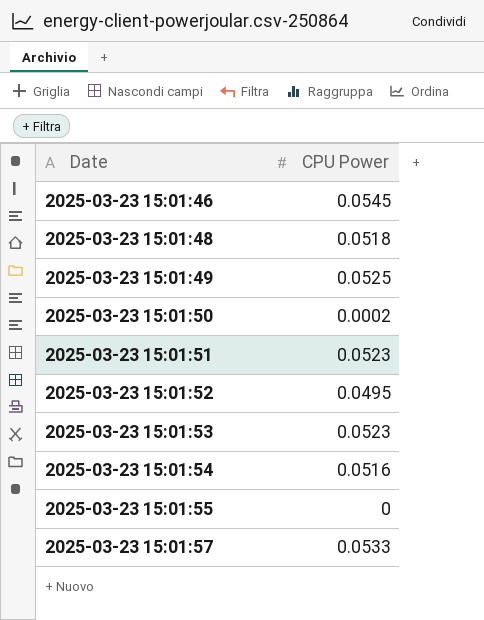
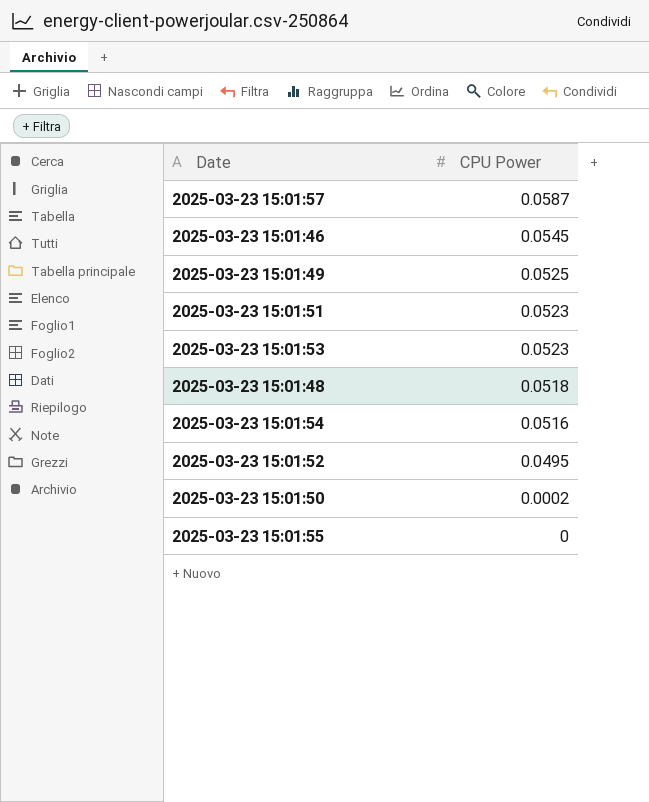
row order: Date ascending -> CPU Power descending
2025-03-23 15:01:57 | CPU Power: 0.0533 -> 0.0587

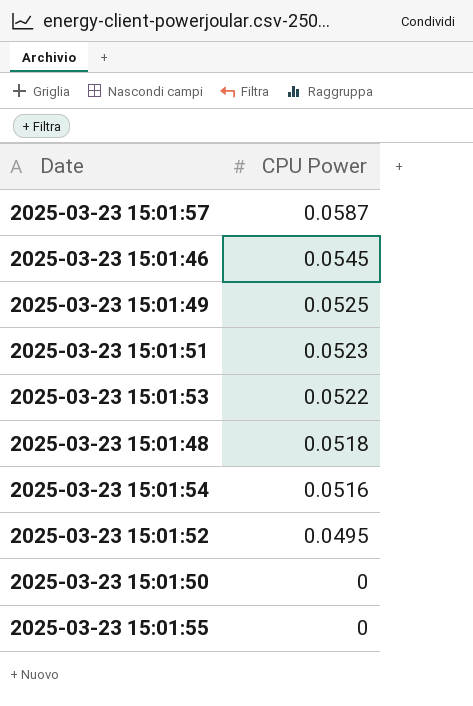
2025-03-23 15:01:53 | CPU Power: 0.0523 -> 0.0522
2025-03-23 15:01:50 | CPU Power: 0.0002 -> 0

